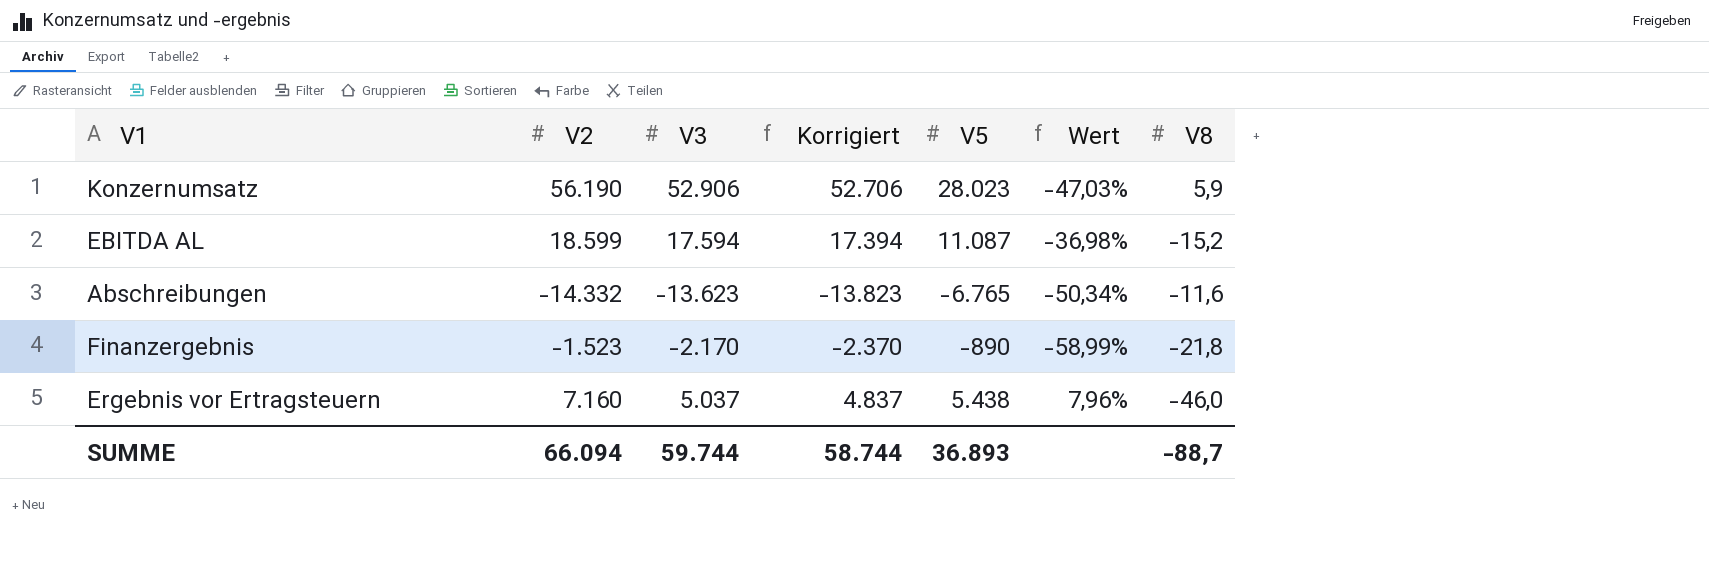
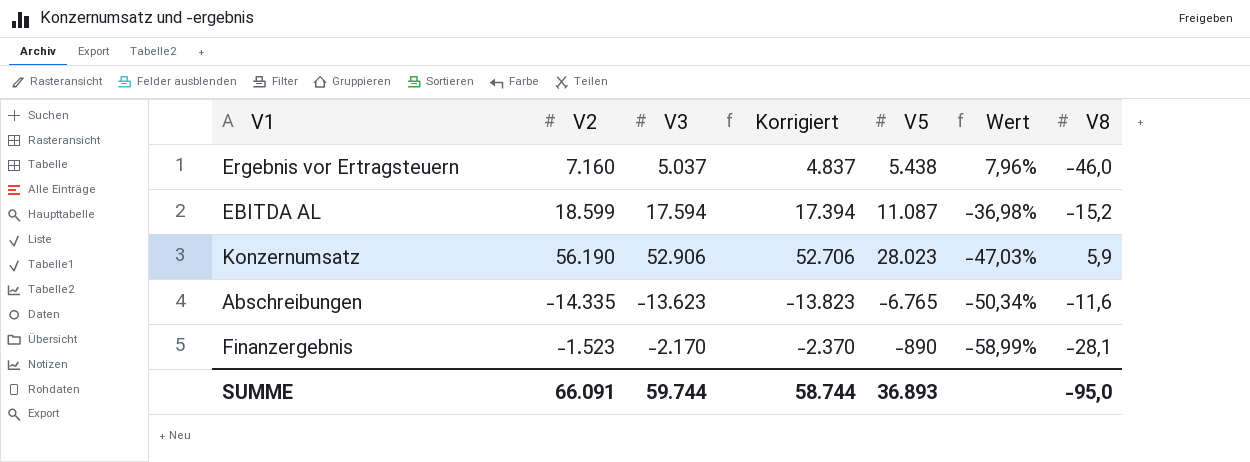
row order: none -> Wert descending
Abschreibungen | V2: -14.332 -> -14.335
Finanzergebnis | V8: -21,8 -> -28,1
SUMME | V2: 66.094 -> 66.091
SUMME | V8: -88,7 -> -95,0

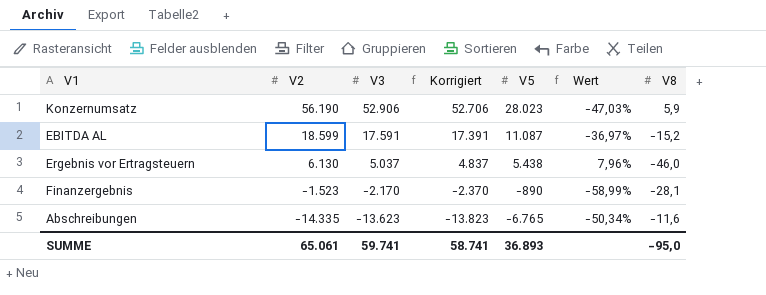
row order: Wert descending -> V2 descending
EBITDA AL | V3: 17.594 -> 17.591
EBITDA AL | Korrigiert: 17.394 -> 17.391
EBITDA AL | Wert: -36,98% -> -36,97%
Ergebnis vor Ertragsteuern | V2: 7.160 -> 6.130
SUMME | V2: 66.091 -> 65.061
SUMME | V3: 59.744 -> 59.741
SUMME | Korrigiert: 58.744 -> 58.741

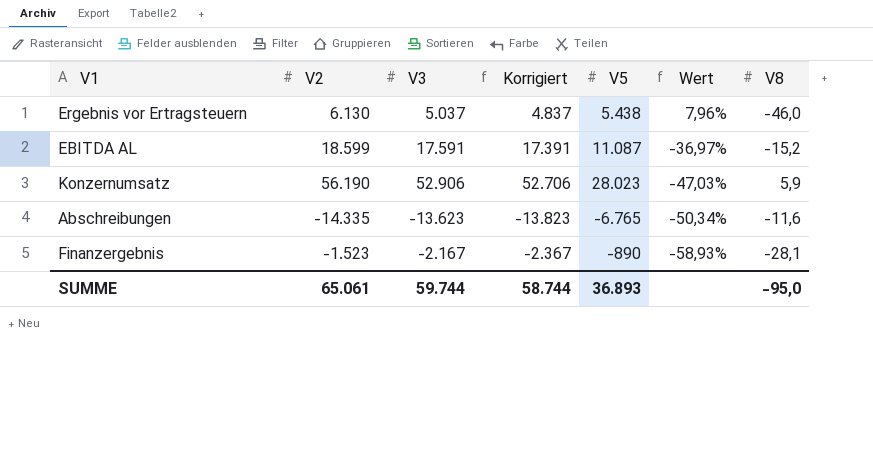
row order: V2 descending -> Wert descending
Finanzergebnis | V3: -2.170 -> -2.167
Finanzergebnis | Korrigiert: -2.370 -> -2.367
Finanzergebnis | Wert: -58,99% -> -58,93%
SUMME | V3: 59.741 -> 59.744
SUMME | Korrigiert: 58.741 -> 58.744

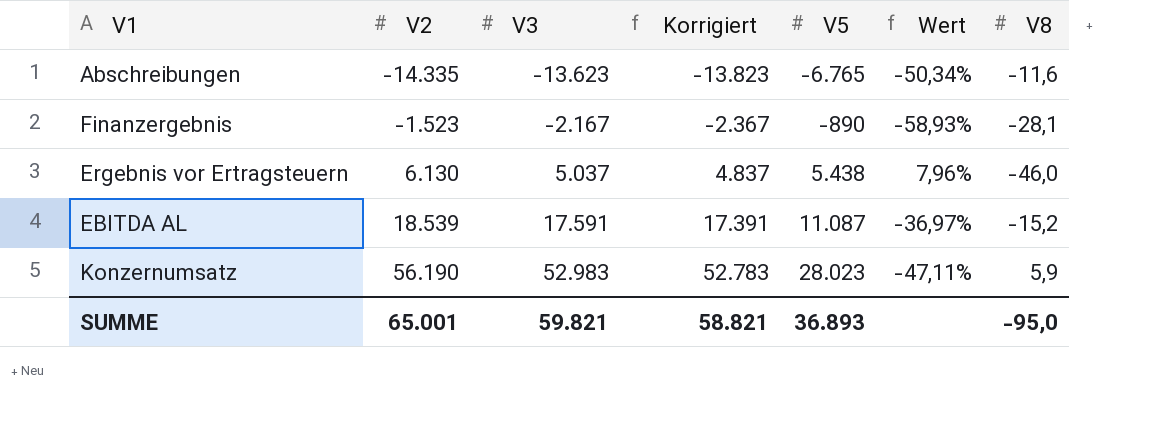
row order: Wert descending -> V2 ascending
EBITDA AL | V2: 18.599 -> 18.539
Konzernumsatz | V3: 52.906 -> 52.983
Konzernumsatz | Korrigiert: 52.706 -> 52.783
Konzernumsatz | Wert: -47,03% -> -47,11%
SUMME | V2: 65.061 -> 65.001
SUMME | V3: 59.744 -> 59.821
SUMME | Korrigiert: 58.744 -> 58.821

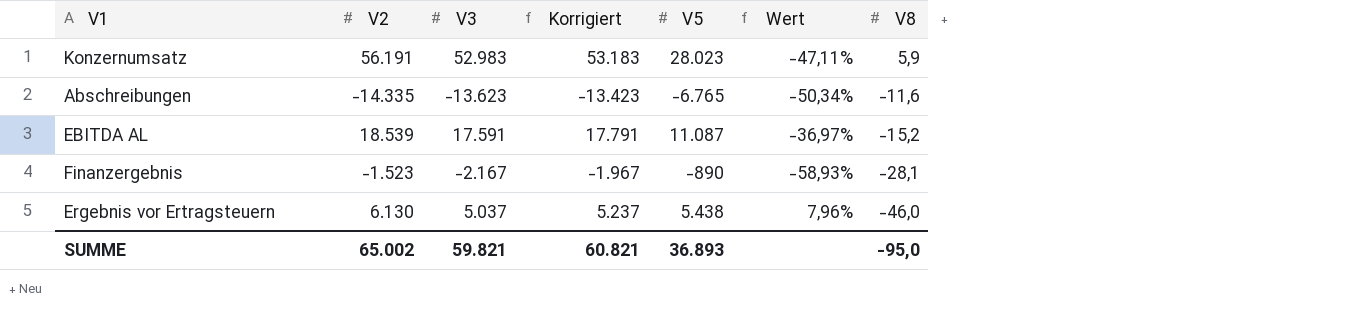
row order: V2 ascending -> V8 descending
column Korrigiert | formula: [V3] - 200 -> [V3] + 200
Konzernumsatz | V2: 56.190 -> 56.191
SUMME | V2: 65.001 -> 65.002
SUMME | Korrigiert: 58.821 -> 60.821

